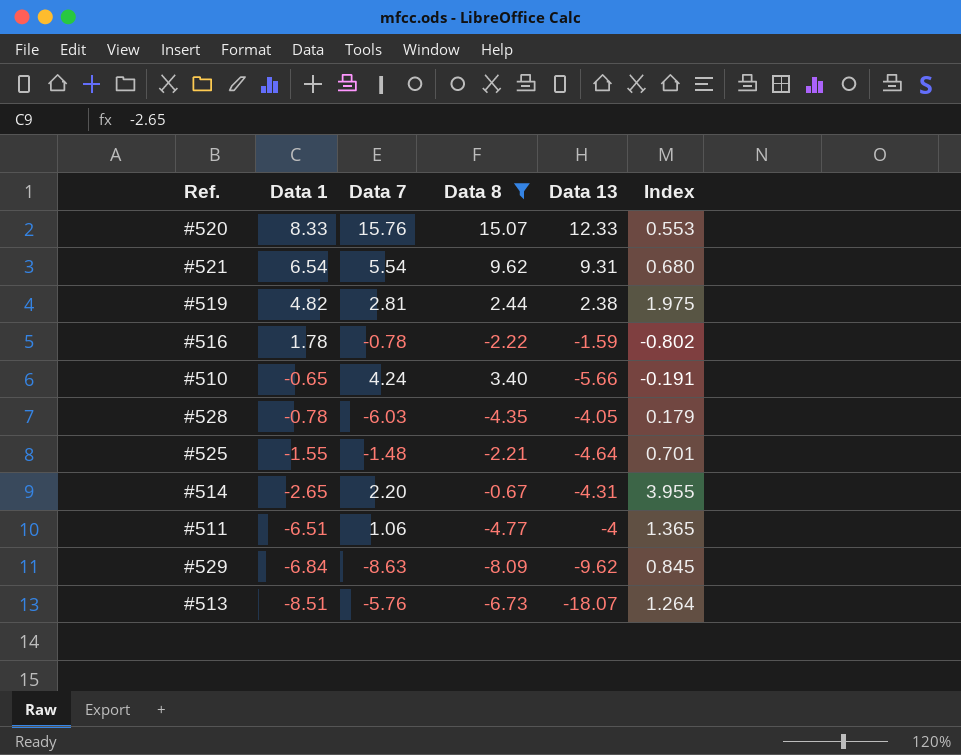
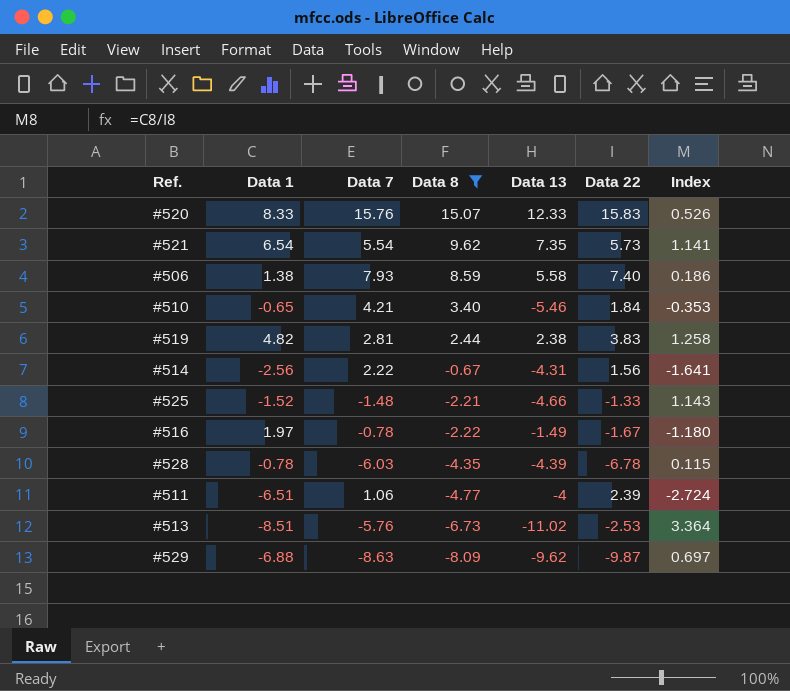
row order: Data 1 descending -> Data 8 descending
column Data 22 | position: none -> 6
column Index | formula: [Data 1] / [Data 8] -> [Data 1] / [Data 22]
#521 | Data 13: 9.31 -> 7.35
row #506: none -> 1.38 | 7.93 | 8.59 | 5.58 | 7.40 | 0.186
#510 | Data 7: 4.24 -> 4.21
#510 | Data 13: -5.66 -> -5.46
#514 | Data 1: -2.65 -> -2.56
#514 | Data 7: 2.20 -> 2.22
#525 | Data 1: -1.55 -> -1.52
#525 | Data 13: -4.64 -> -4.66
#516 | Data 1: 1.78 -> 1.97
#516 | Data 13: -1.59 -> -1.49
#528 | Data 13: -4.05 -> -4.39
#513 | Data 13: -18.07 -> -11.02
#529 | Data 1: -6.84 -> -6.88

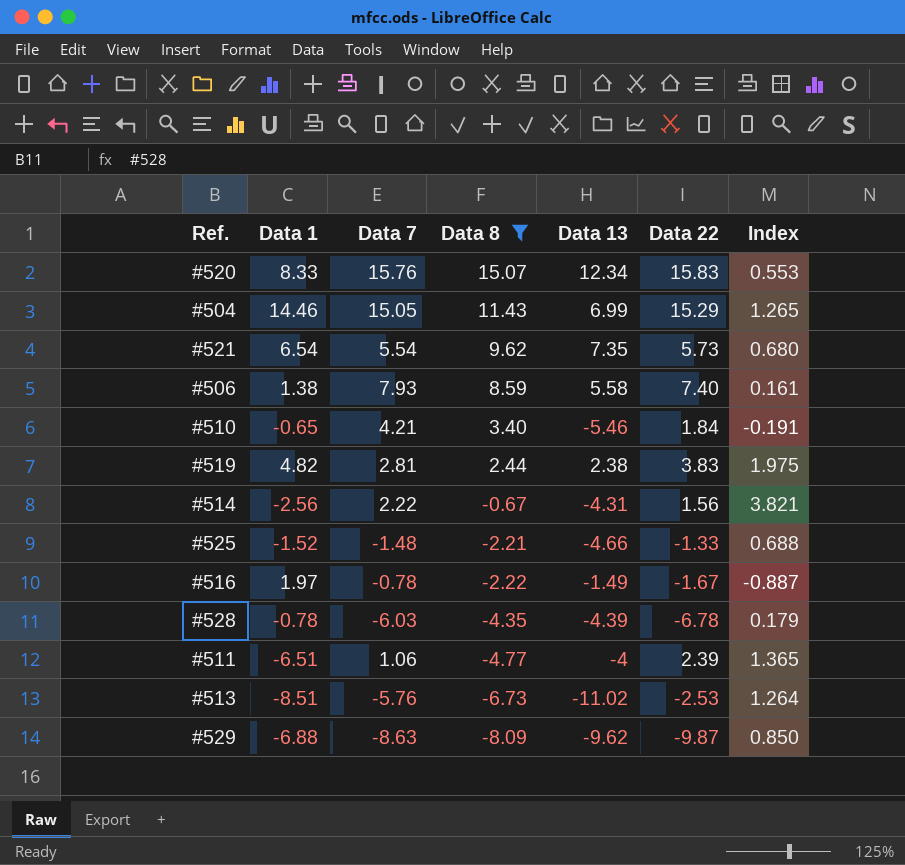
column Index | formula: [Data 1] / [Data 22] -> [Data 1] / [Data 8]
#520 | Data 13: 12.33 -> 12.34
row #504: none -> 14.46 | 15.05 | 11.43 | 6.99 | 15.29 | 1.265

